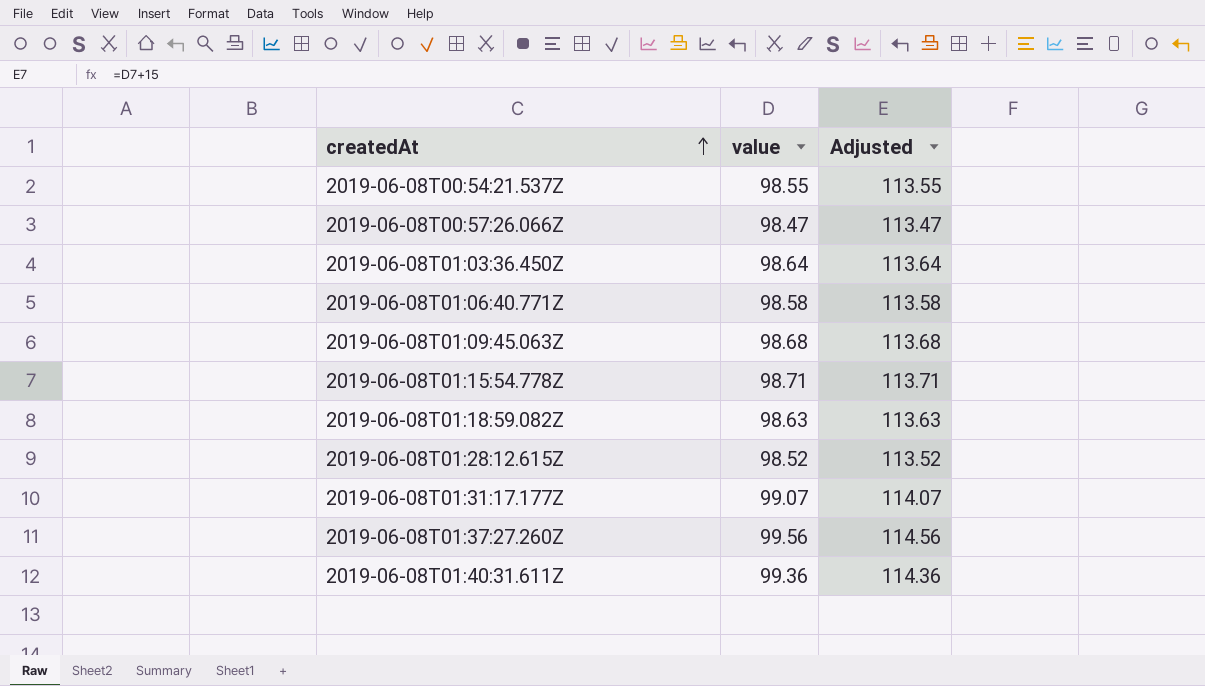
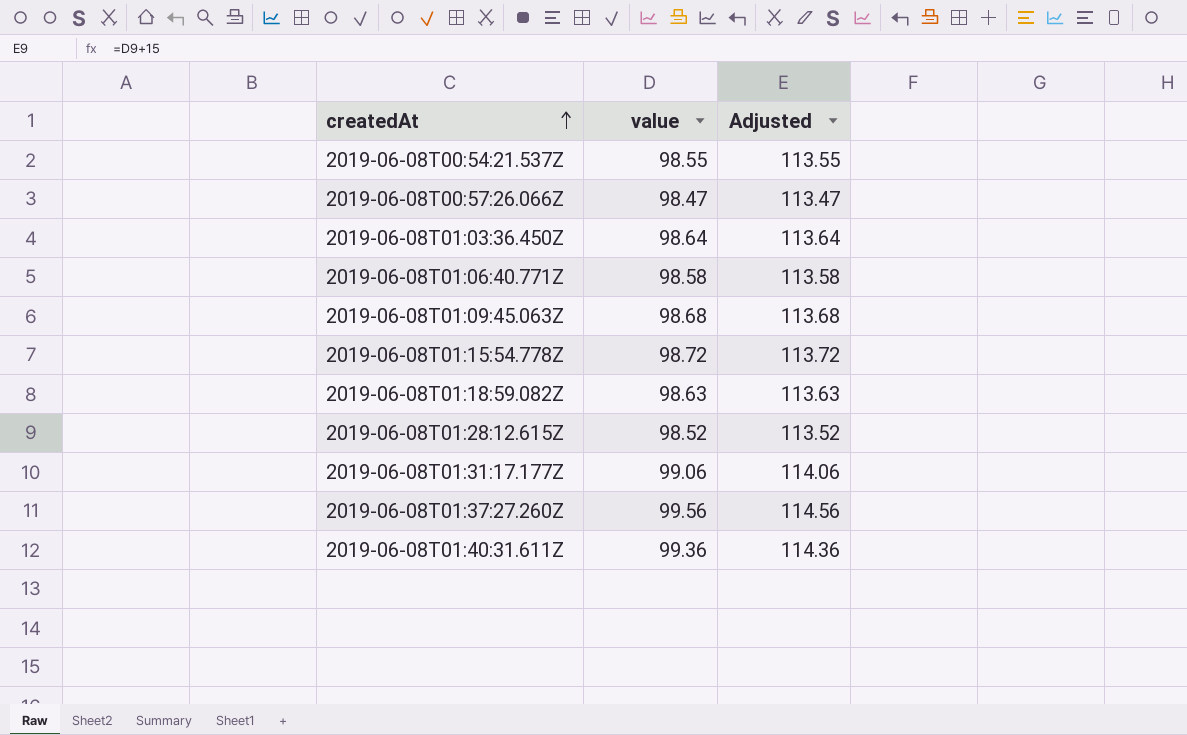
2019-06-08T01:15:54.778Z | value: 98.71 -> 98.72
2019-06-08T01:15:54.778Z | Adjusted: 113.71 -> 113.72
2019-06-08T01:31:17.177Z | value: 99.07 -> 99.06
2019-06-08T01:31:17.177Z | Adjusted: 114.07 -> 114.06

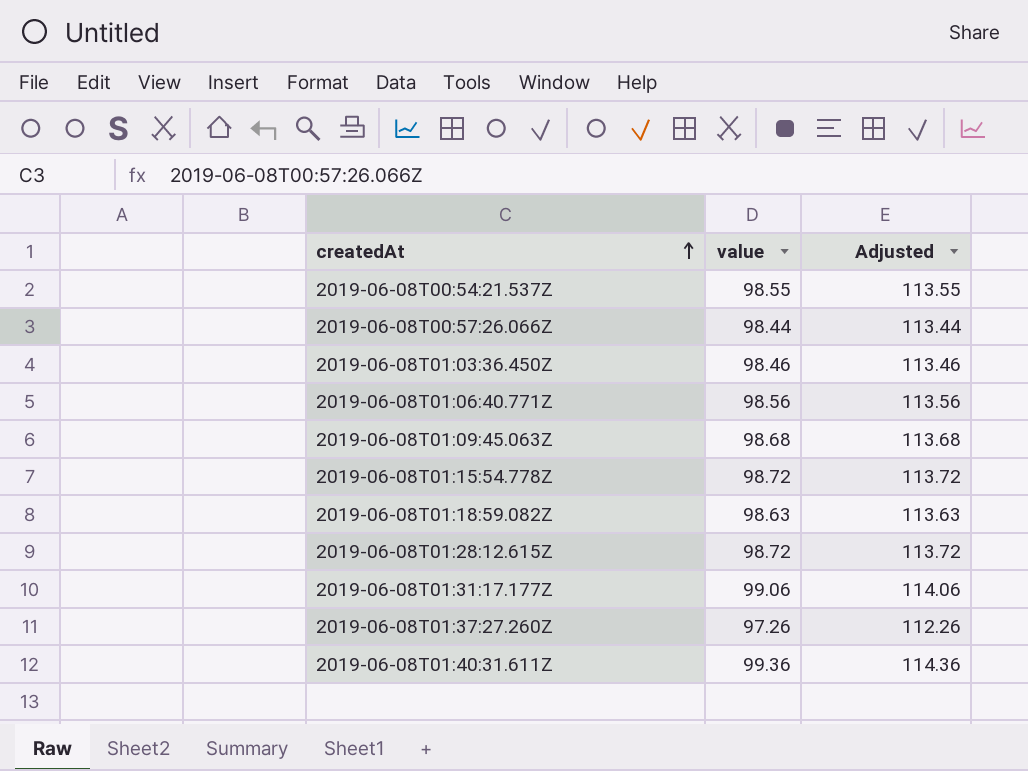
2019-06-08T00:57:26.066Z | value: 98.47 -> 98.44
2019-06-08T00:57:26.066Z | Adjusted: 113.47 -> 113.44
2019-06-08T01:03:36.450Z | value: 98.64 -> 98.46
2019-06-08T01:03:36.450Z | Adjusted: 113.64 -> 113.46
2019-06-08T01:06:40.771Z | value: 98.58 -> 98.56
2019-06-08T01:06:40.771Z | Adjusted: 113.58 -> 113.56
2019-06-08T01:28:12.615Z | value: 98.52 -> 98.72
2019-06-08T01:28:12.615Z | Adjusted: 113.52 -> 113.72
2019-06-08T01:37:27.260Z | value: 99.56 -> 97.26
2019-06-08T01:37:27.260Z | Adjusted: 114.56 -> 112.26

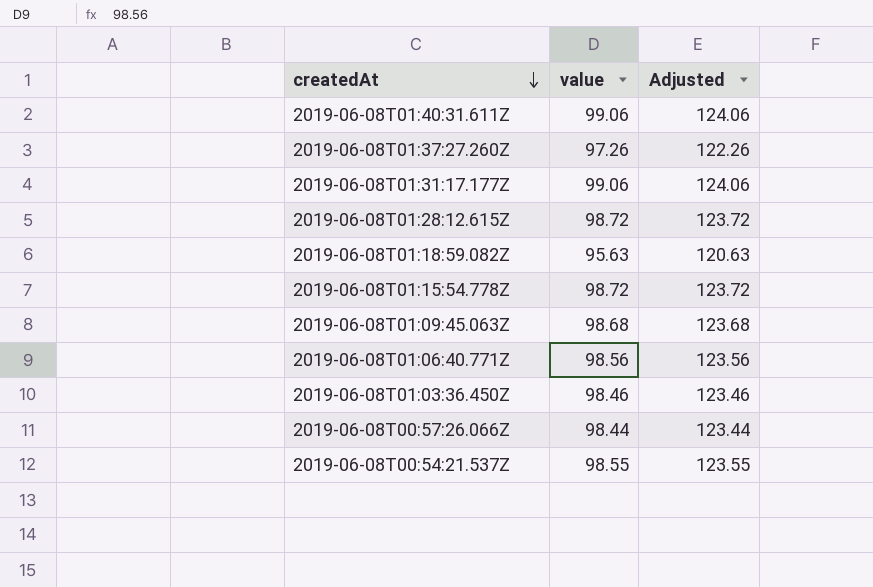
row order: createdAt ascending -> createdAt descending
column Adjusted | formula: [value] + 15 -> [value] + 25
2019-06-08T01:40:31.611Z | value: 99.36 -> 99.06
2019-06-08T01:18:59.082Z | value: 98.63 -> 95.63

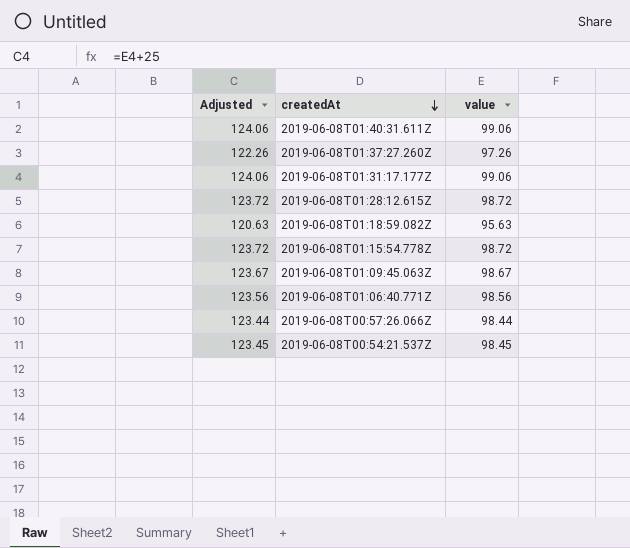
column Adjusted | position: 3 -> 1
row 2019-06-08T01:03:36.450Z: 98.46 | 123.46 -> none
2019-06-08T01:09:45.063Z | Adjusted: 123.68 -> 123.67
2019-06-08T01:09:45.063Z | value: 98.68 -> 98.67
2019-06-08T00:54:21.537Z | Adjusted: 123.55 -> 123.45
2019-06-08T00:54:21.537Z | value: 98.55 -> 98.45

